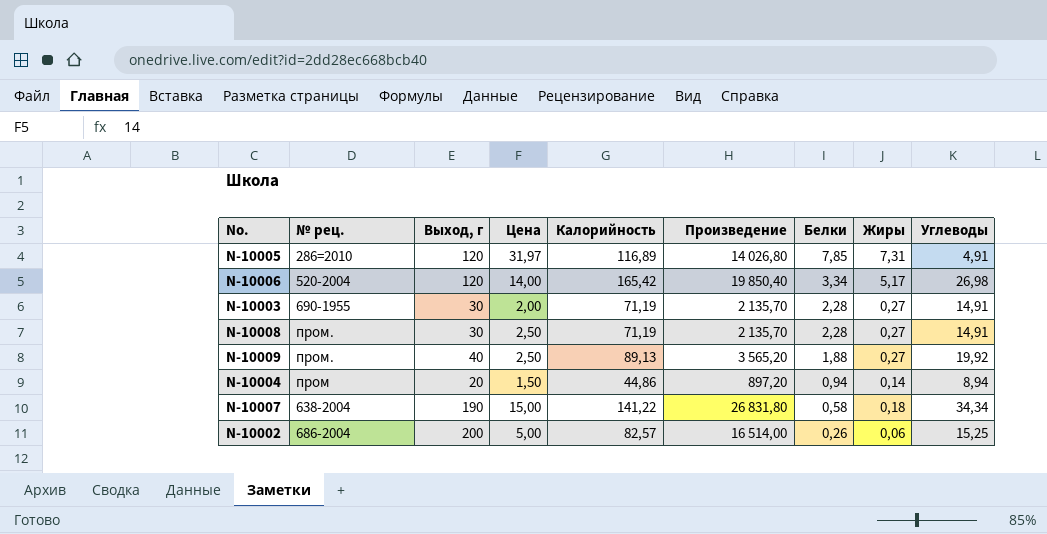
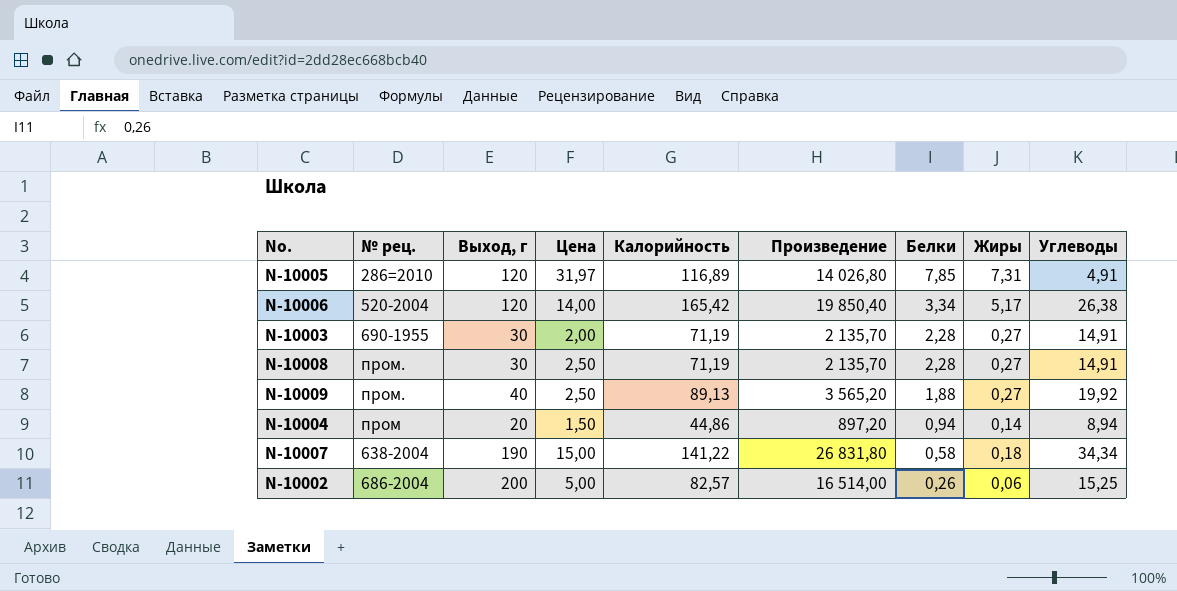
N-10006 | Углеводы: 26,98 -> 26,38

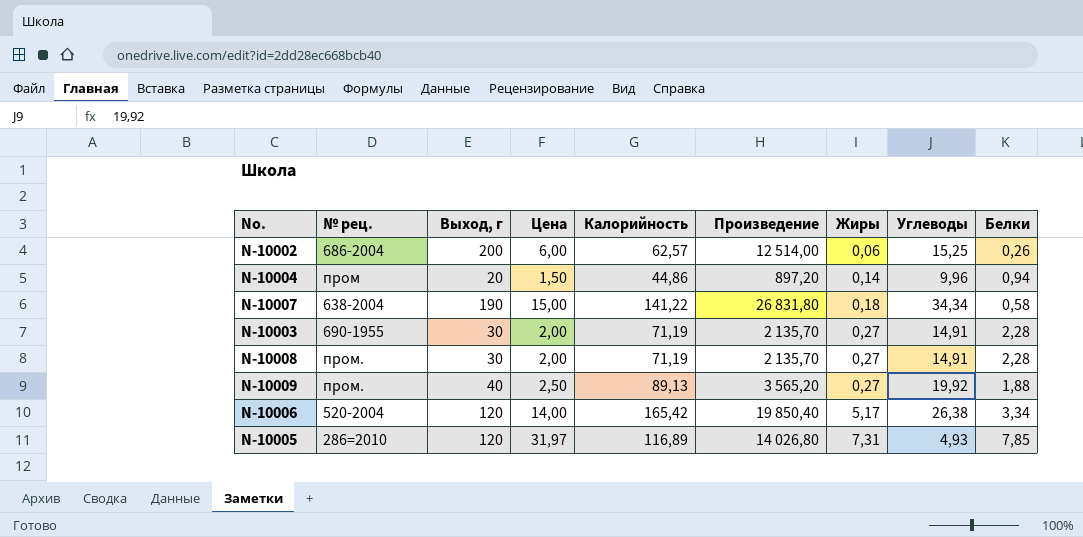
row order: Белки descending -> Жиры ascending
column Белки | position: 7 -> 9
N-10002 | Цена: 5,00 -> 6,00
N-10002 | Калорийность: 82,57 -> 62,57
N-10002 | Произведение: 16 514,00 -> 12 514,00
N-10004 | Углеводы: 8,94 -> 9,96
N-10008 | Цена: 2,50 -> 2,00
N-10005 | Углеводы: 4,91 -> 4,93

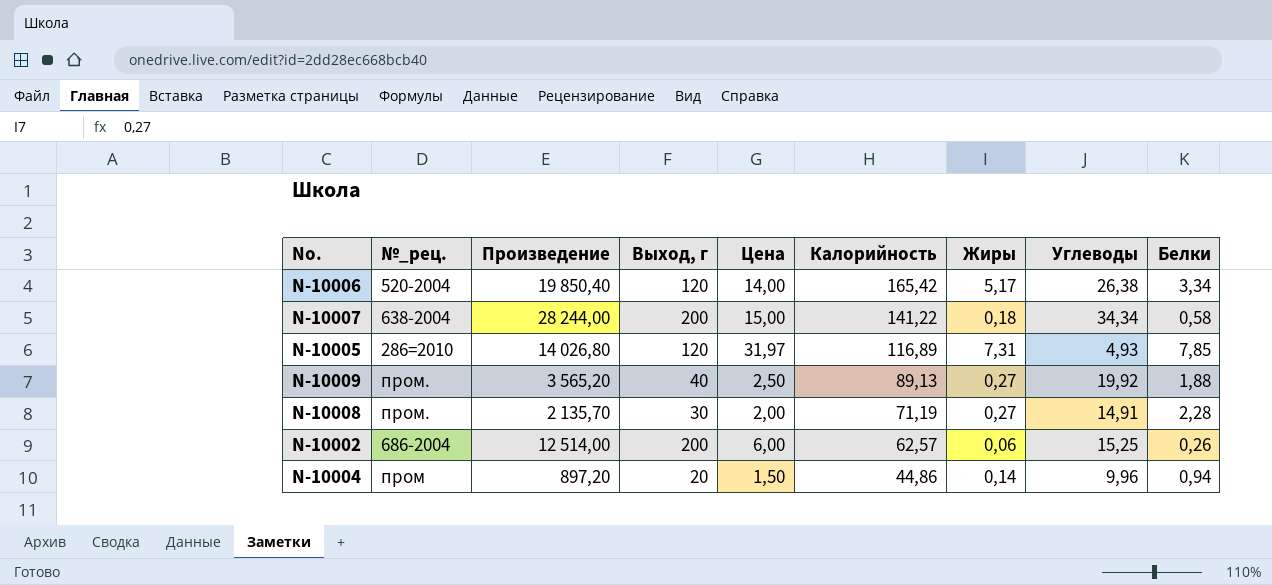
row order: Жиры ascending -> Калорийность descending
column name: № рец. -> №_рец.
column Произведение | position: 6 -> 3
row N-10003: 690-1955 | 30 | 2,00 | 71,19 | 2 135,70 | 0,27 | 14,91 | 2,28 -> none
N-10007 | Произведение: 26 831,80 -> 28 244,00
N-10007 | Выход, г: 190 -> 200

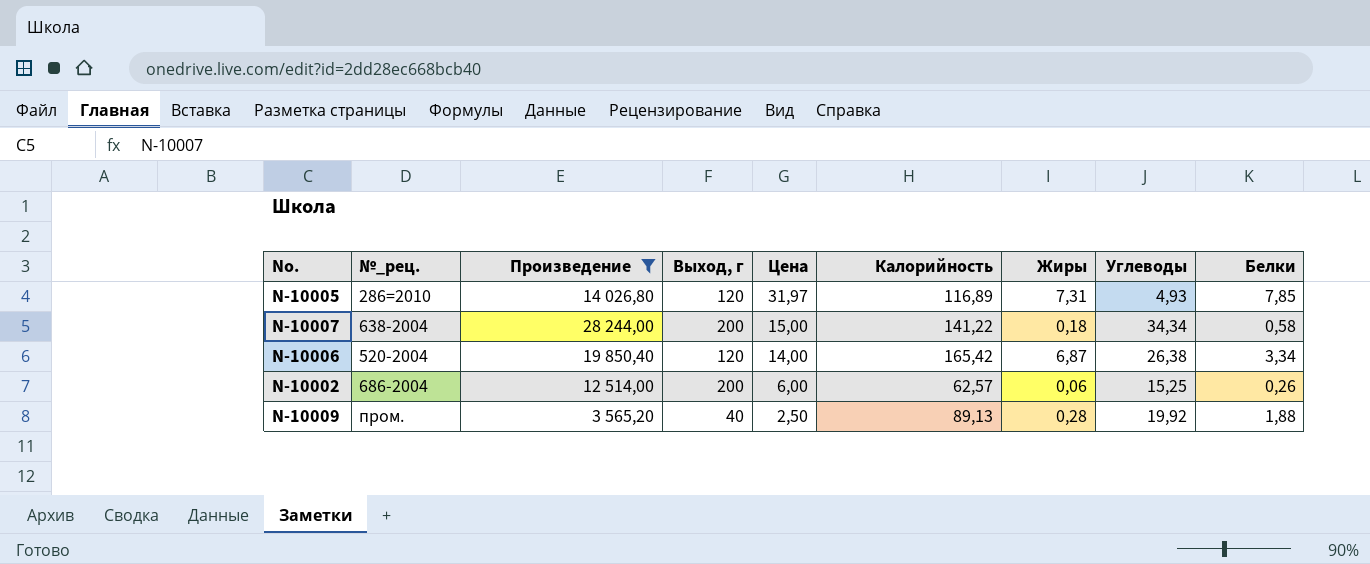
filter: none -> Произведение >= 3 565,20
row order: Калорийность descending -> Цена descending
N-10006 | Жиры: 5,17 -> 6,87
N-10009 | Жиры: 0,27 -> 0,28

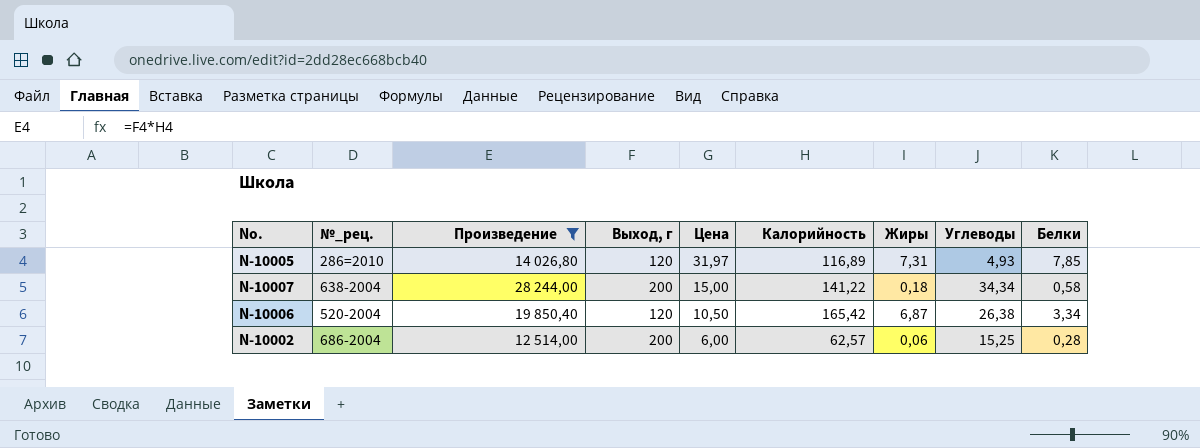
row N-10009: пром. | 3 565,20 | 40 | 2,50 | 89,13 | 0,28 | 19,92 | 1,88 -> none
N-10006 | Цена: 14,00 -> 10,50
N-10002 | Белки: 0,26 -> 0,28

